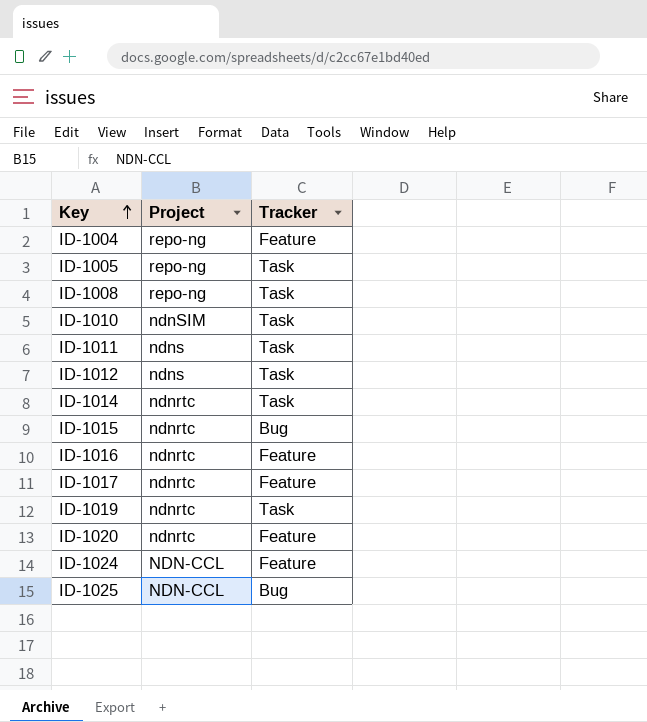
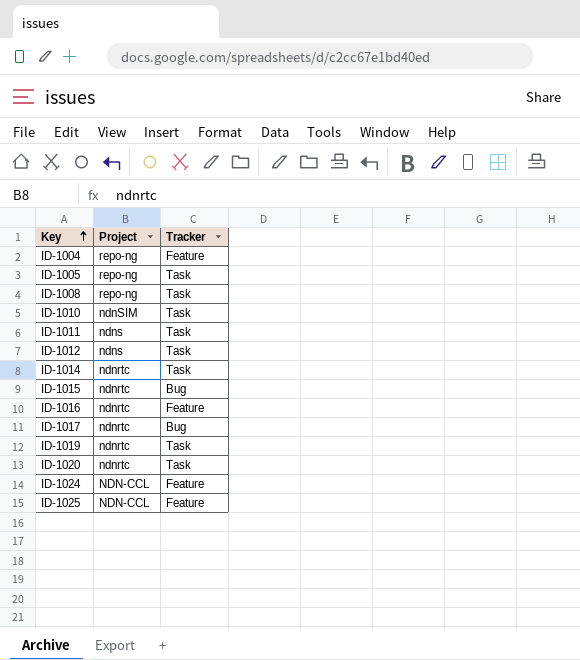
ID-1017 | Tracker: Feature -> Bug
ID-1020 | Tracker: Feature -> Task
ID-1025 | Tracker: Bug -> Feature

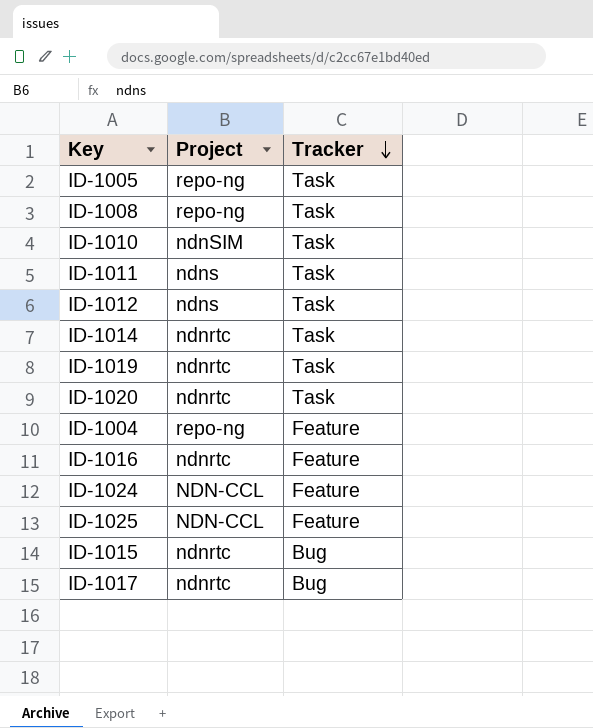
row order: Key ascending -> Tracker descending

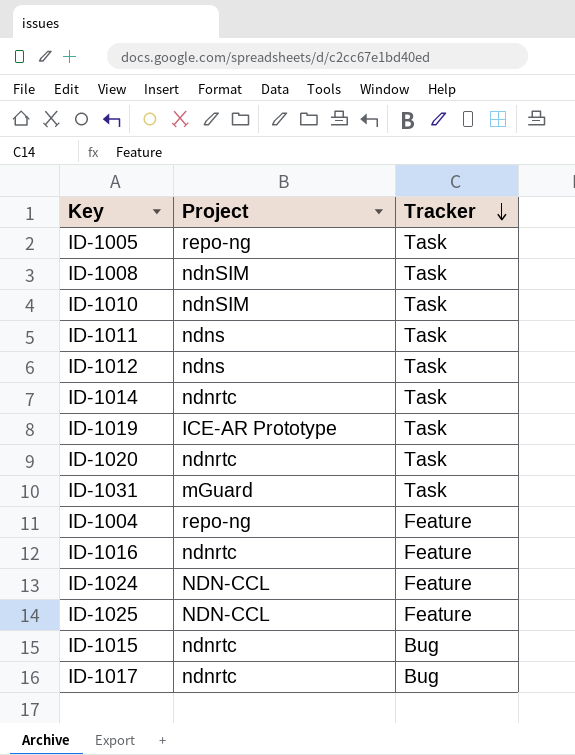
ID-1008 | Project: repo-ng -> ndnSIM
ID-1019 | Project: ndnrtc -> ICE-AR Prototype
row ID-1031: none -> mGuard | Task

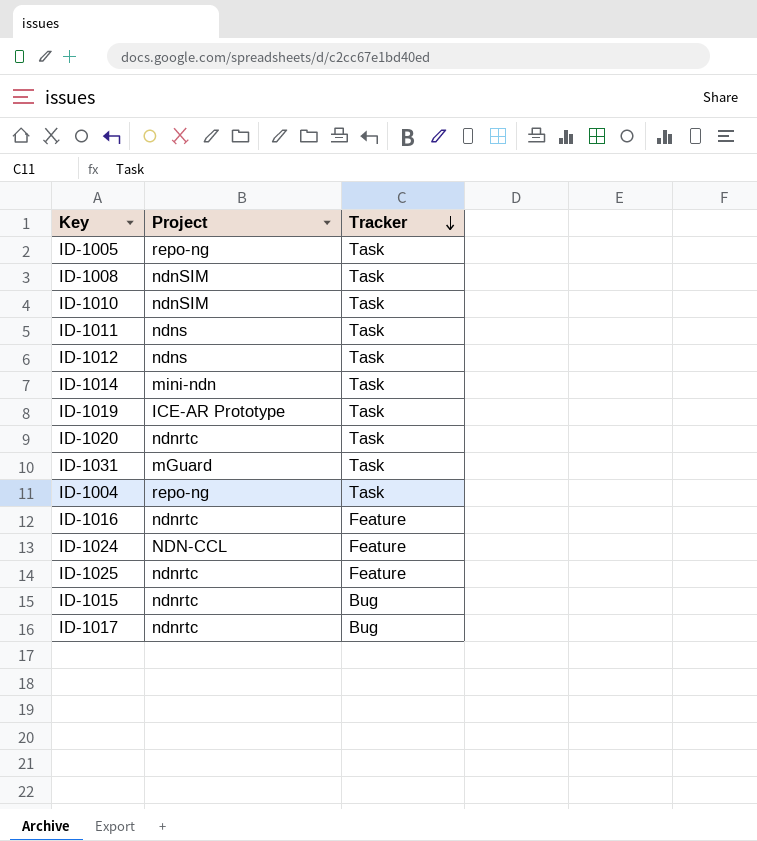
ID-1014 | Project: ndnrtc -> mini-ndn
ID-1004 | Tracker: Feature -> Task
ID-1025 | Project: NDN-CCL -> ndnrtc

